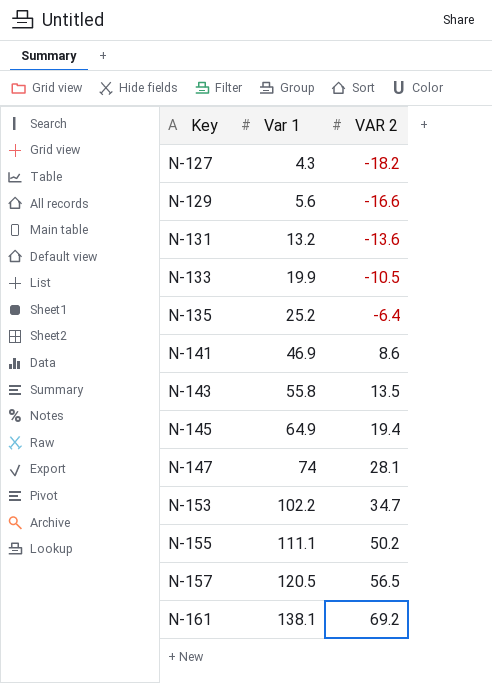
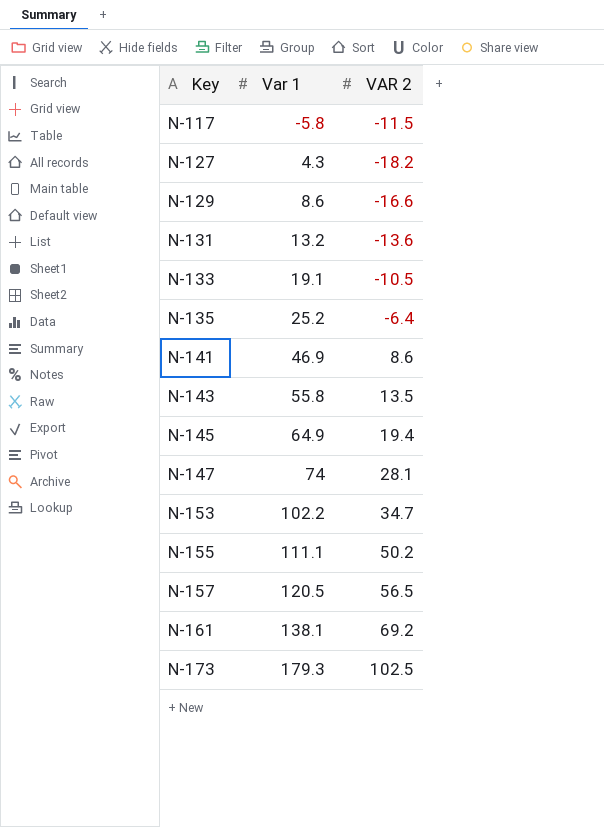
row N-117: none -> -5.8 | -11.5
N-129 | Var 1: 5.6 -> 8.6
N-133 | Var 1: 19.9 -> 19.1
row N-173: none -> 179.3 | 102.5

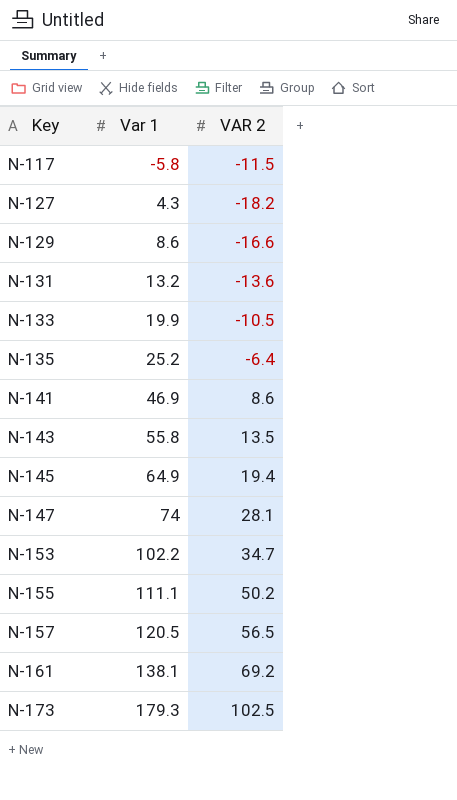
N-133 | Var 1: 19.1 -> 19.9

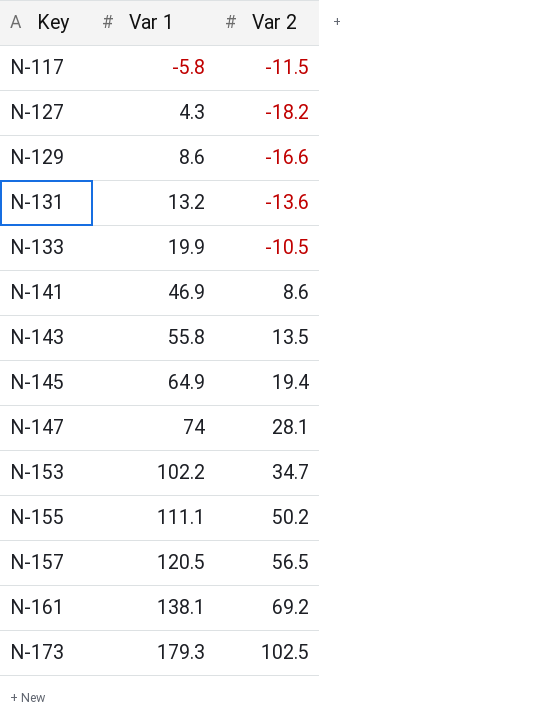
column name: VAR 2 -> Var 2
row N-135: 25.2 | -6.4 -> none

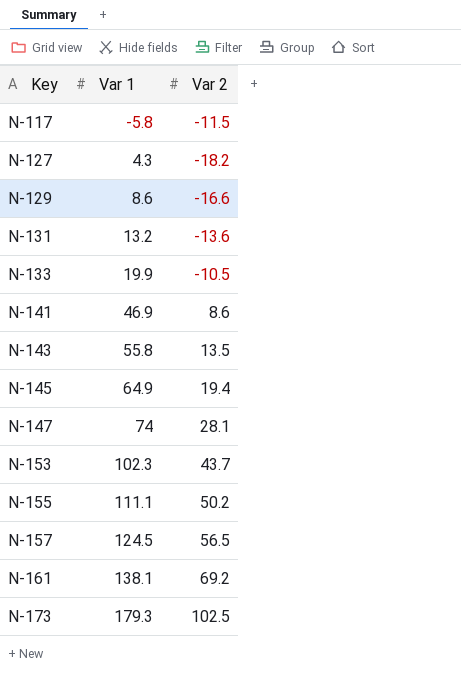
N-153 | Var 1: 102.2 -> 102.3
N-153 | Var 2: 34.7 -> 43.7
N-157 | Var 1: 120.5 -> 124.5

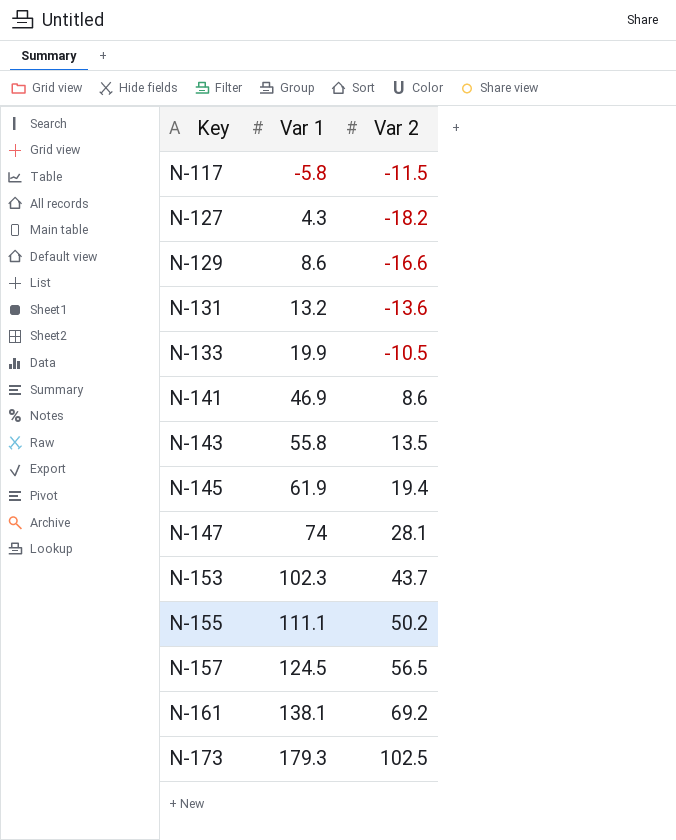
N-145 | Var 1: 64.9 -> 61.9

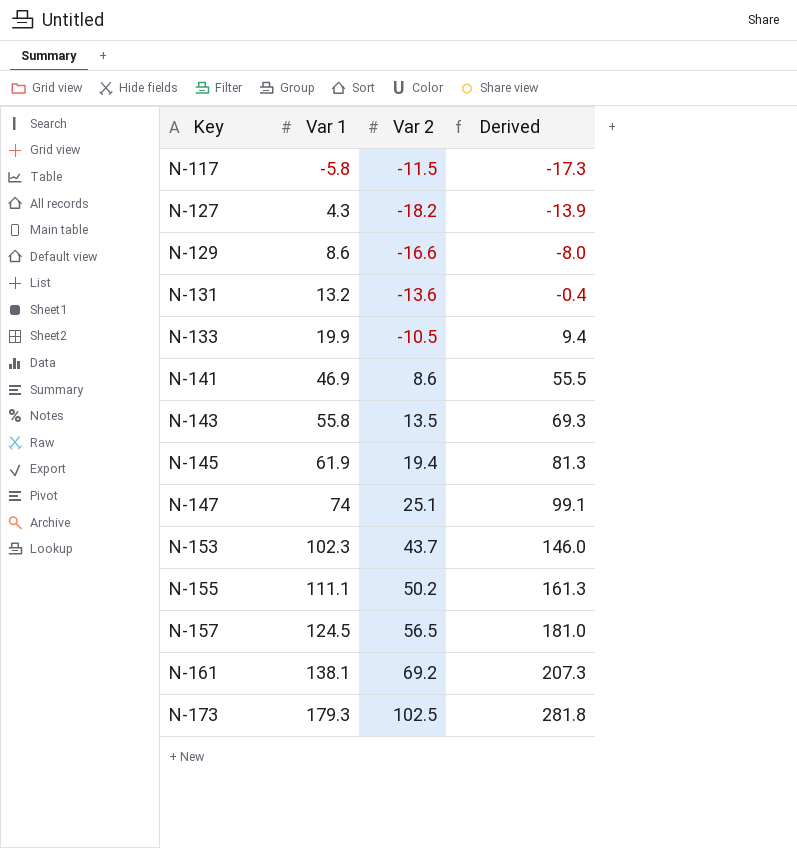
column Derived | formula: none -> [Var 1] + [Var 2]
N-147 | Var 2: 28.1 -> 25.1

